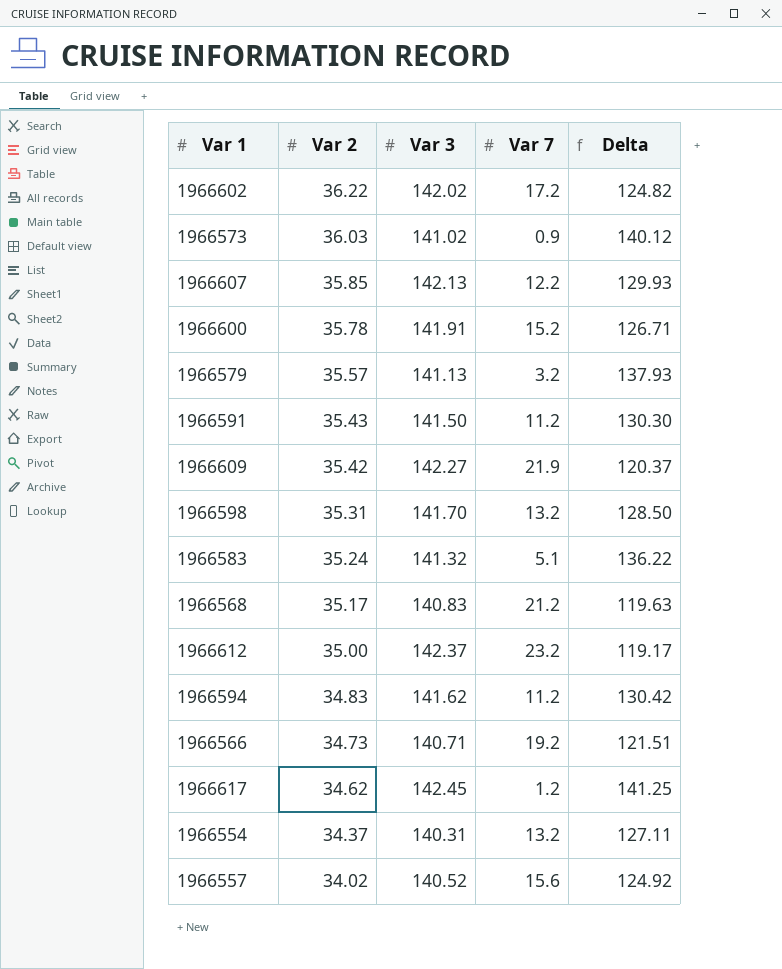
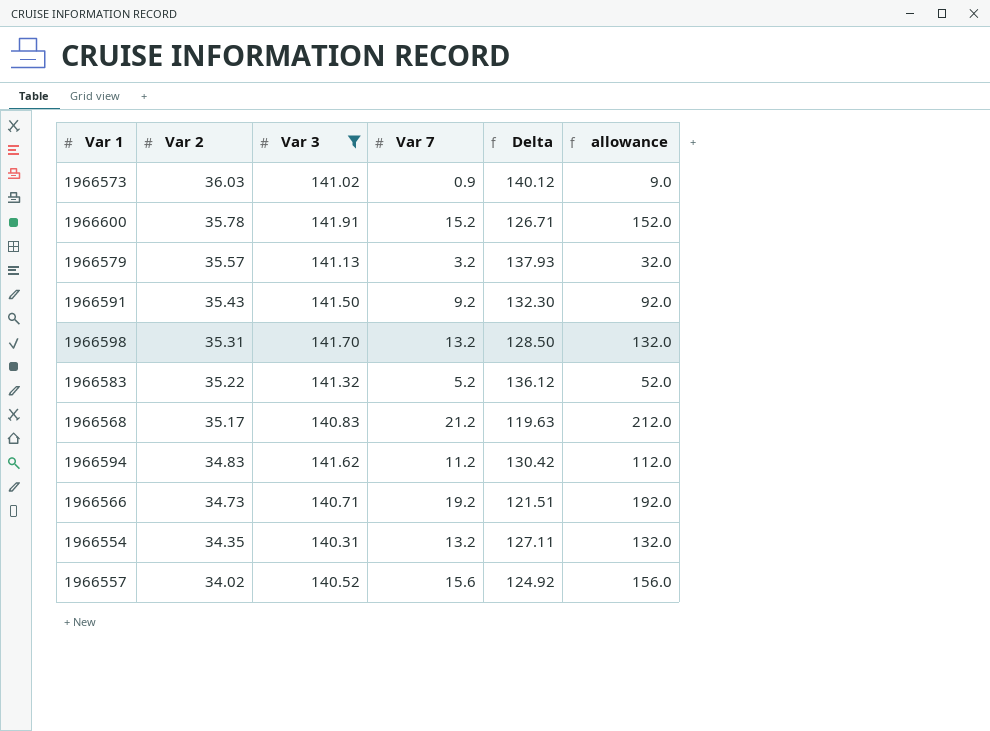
filter: none -> Var 3 <= 141.91
column allowance | formula: none -> [Var 7] * 10
1966591 | Var 7: 11.2 -> 9.2
1966591 | Delta: 130.30 -> 132.30
1966583 | Var 2: 35.24 -> 35.22
1966583 | Var 7: 5.1 -> 5.2
1966583 | Delta: 136.22 -> 136.12
1966554 | Var 2: 34.37 -> 34.35

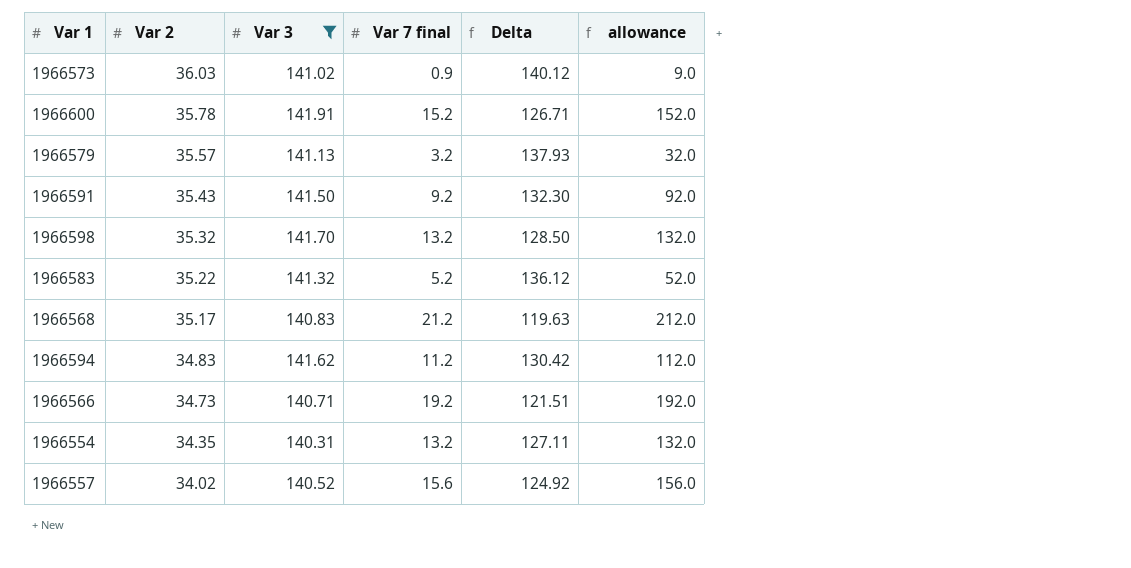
column name: Var 7 -> Var 7 final
1966598 | Var 2: 35.31 -> 35.32

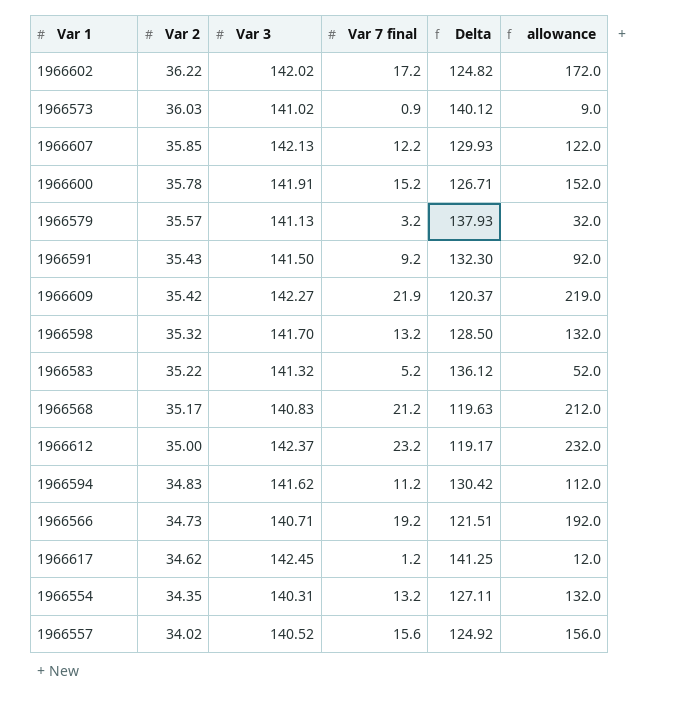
filter: Var 3 <= 141.91 -> none

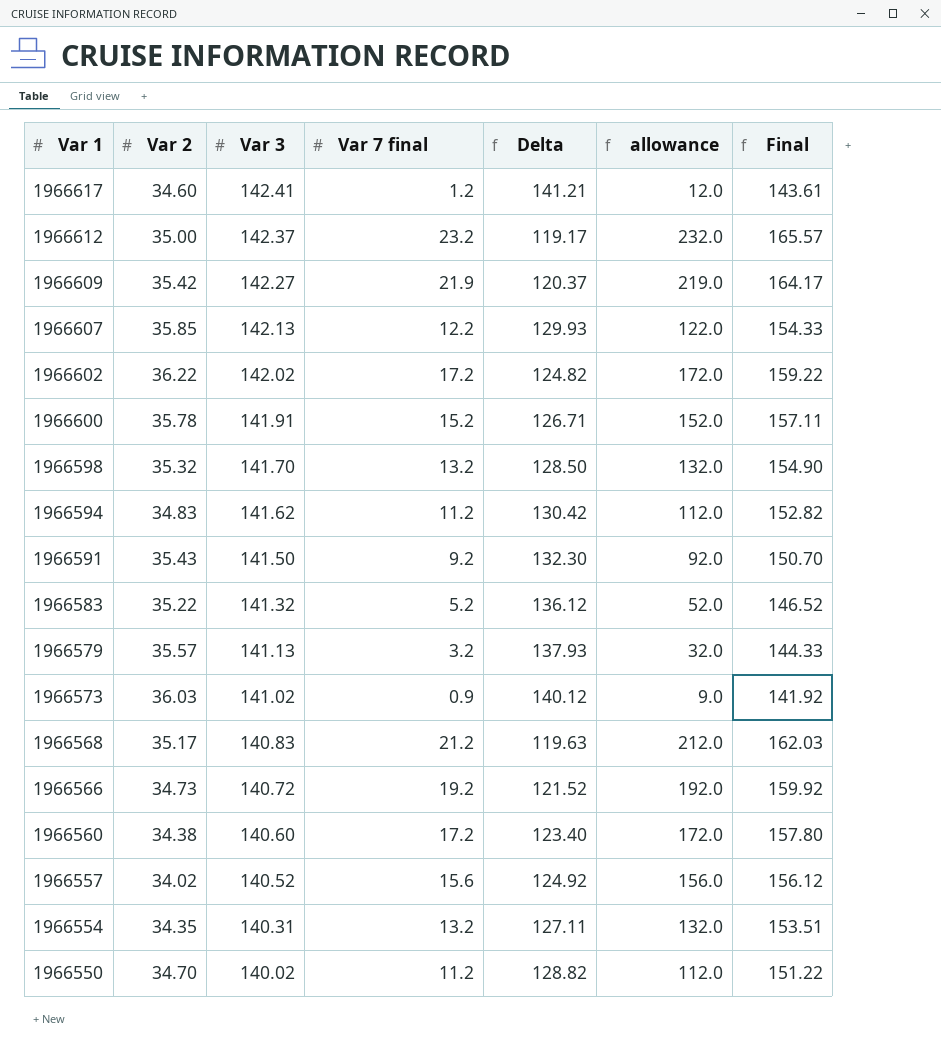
row order: Var 2 descending -> Var 1 descending
column Final | formula: none -> [Var 3] + [Var 7 final]
1966617 | Var 2: 34.62 -> 34.60
1966617 | Var 3: 142.45 -> 142.41
1966617 | Delta: 141.25 -> 141.21
1966566 | Var 3: 140.71 -> 140.72
1966566 | Delta: 121.51 -> 121.52
row 1966560: none -> 34.38 | 140.60 | 17.2 | 123.40 | 172.0 | 157.80
row 1966550: none -> 34.70 | 140.02 | 11.2 | 128.82 | 112.0 | 151.22

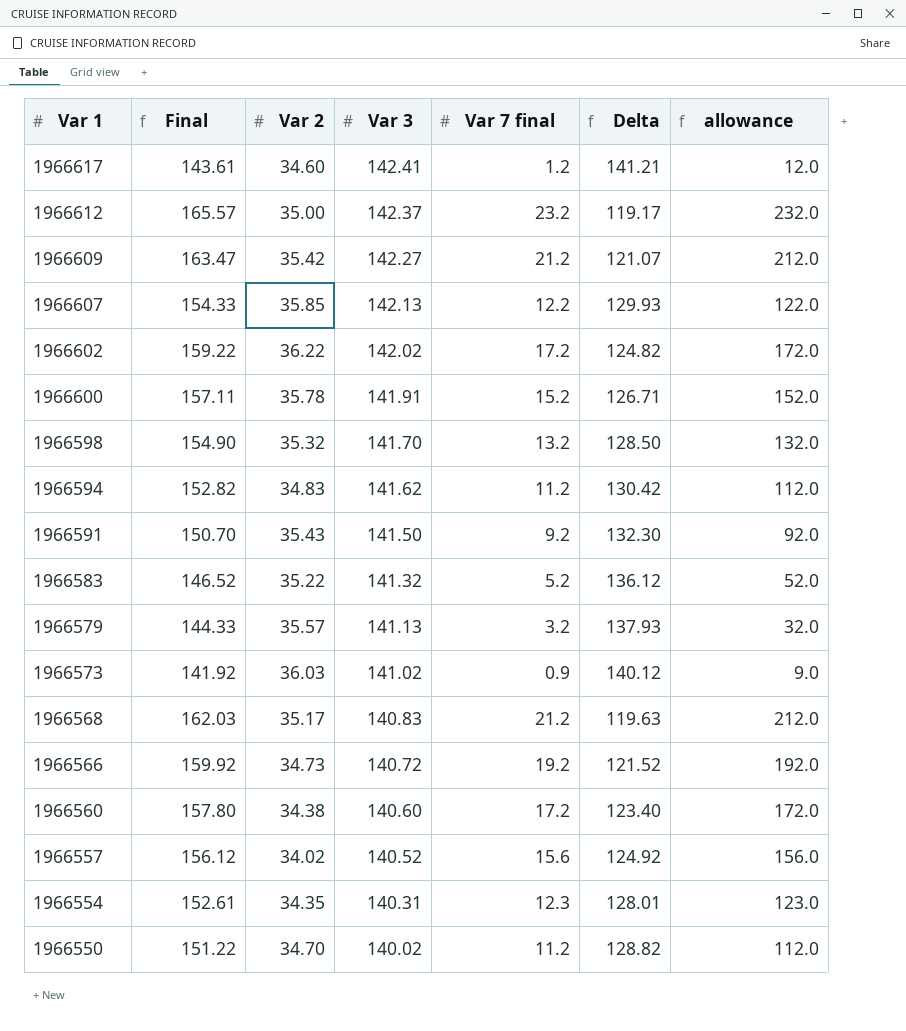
column Final | position: 7 -> 2
1966609 | Final: 164.17 -> 163.47
1966609 | Var 7 final: 21.9 -> 21.2
1966609 | Delta: 120.37 -> 121.07
1966609 | allowance: 219.0 -> 212.0
1966554 | Final: 153.51 -> 152.61
1966554 | Var 7 final: 13.2 -> 12.3
1966554 | Delta: 127.11 -> 128.01
1966554 | allowance: 132.0 -> 123.0

